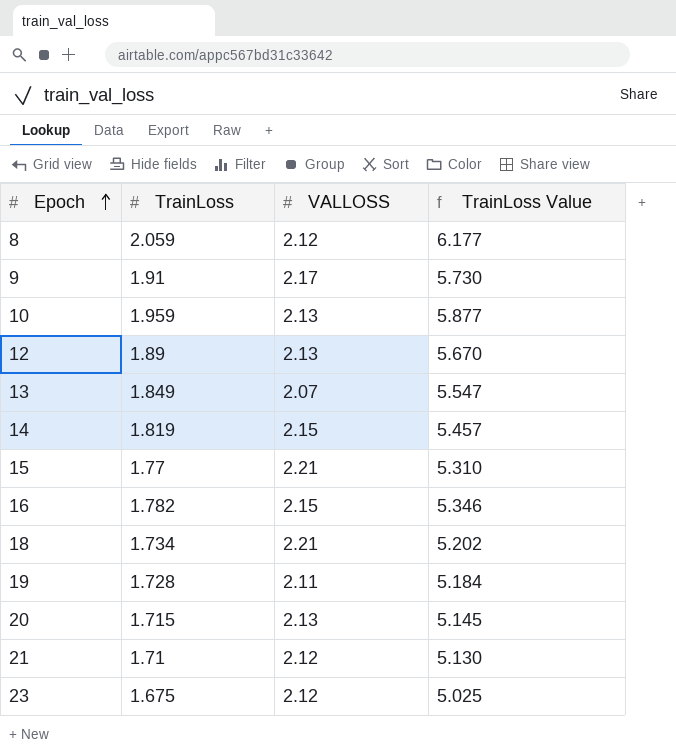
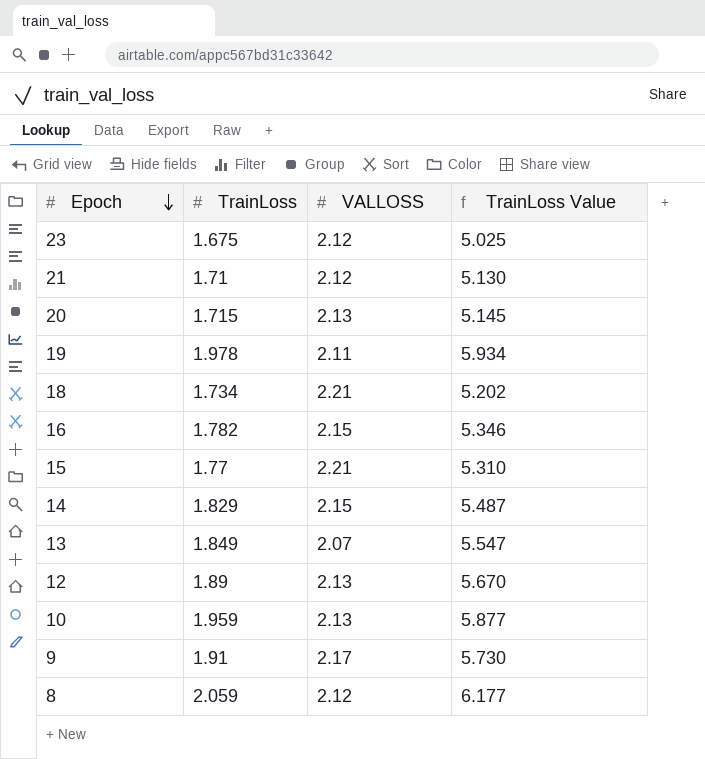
row order: Epoch ascending -> Epoch descending
19 | TrainLoss: 1.728 -> 1.978
19 | TrainLoss Value: 5.184 -> 5.934
14 | TrainLoss: 1.819 -> 1.829
14 | TrainLoss Value: 5.457 -> 5.487

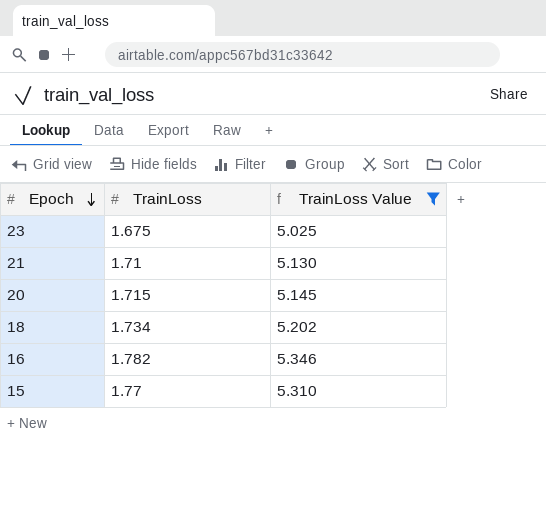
filter: none -> TrainLoss Value <= 5.346
column VALLOSS | position: 3 -> none

